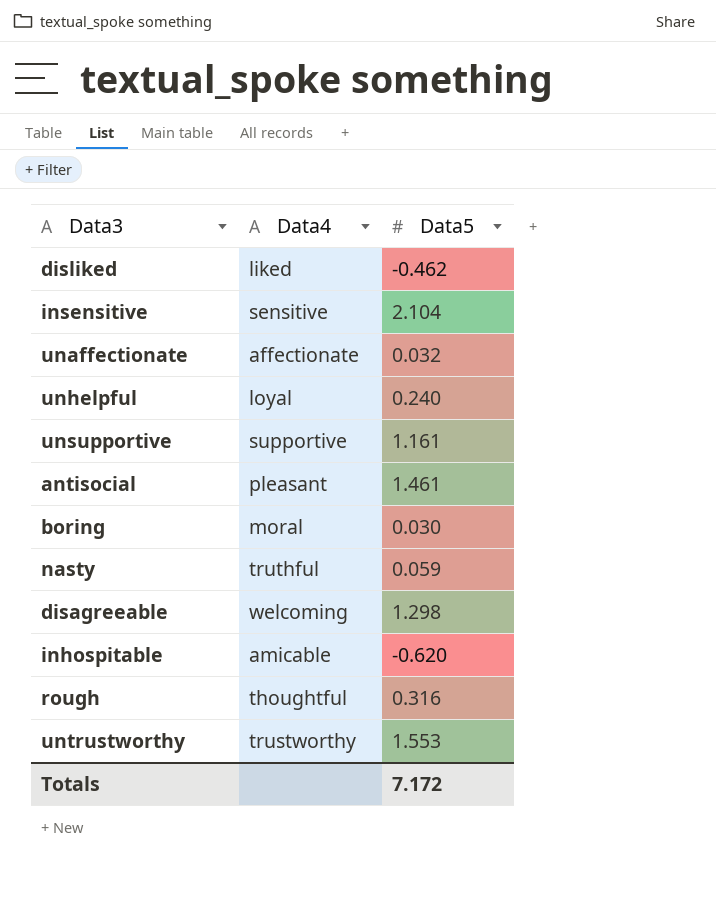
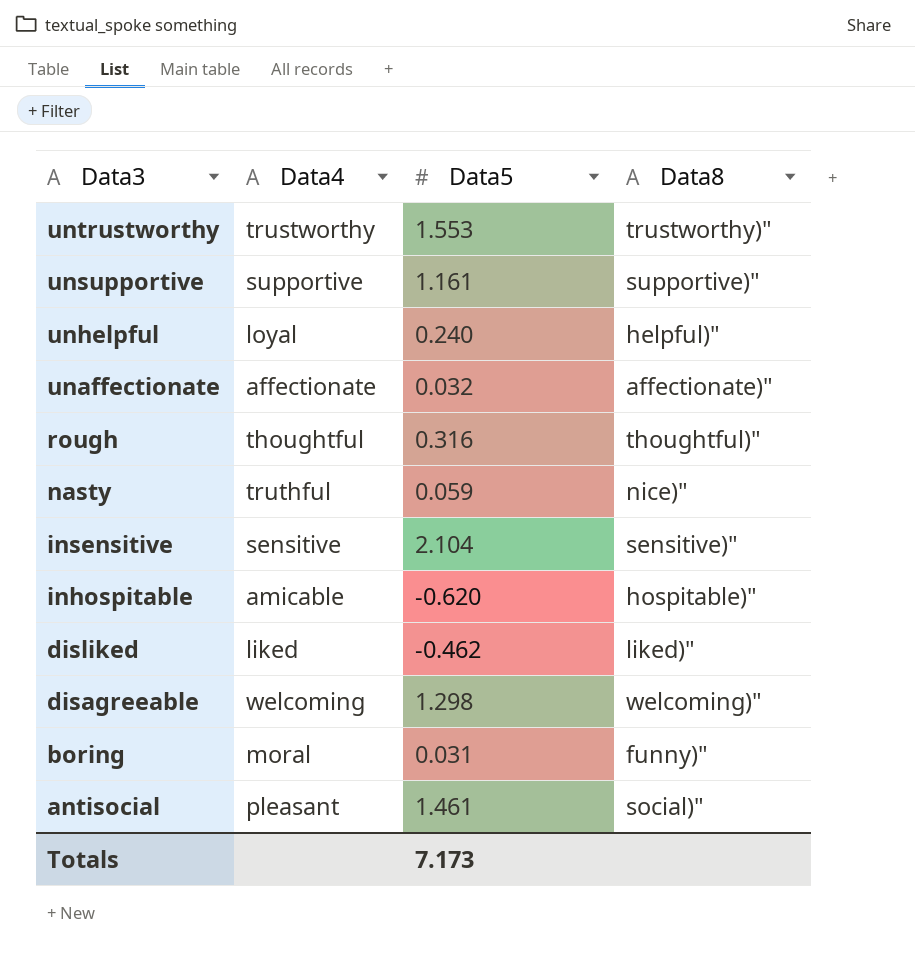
row order: none -> Data3 descending
column Data8 | position: none -> 4
boring | Data5: 0.030 -> 0.031
Totals | Data5: 7.172 -> 7.173

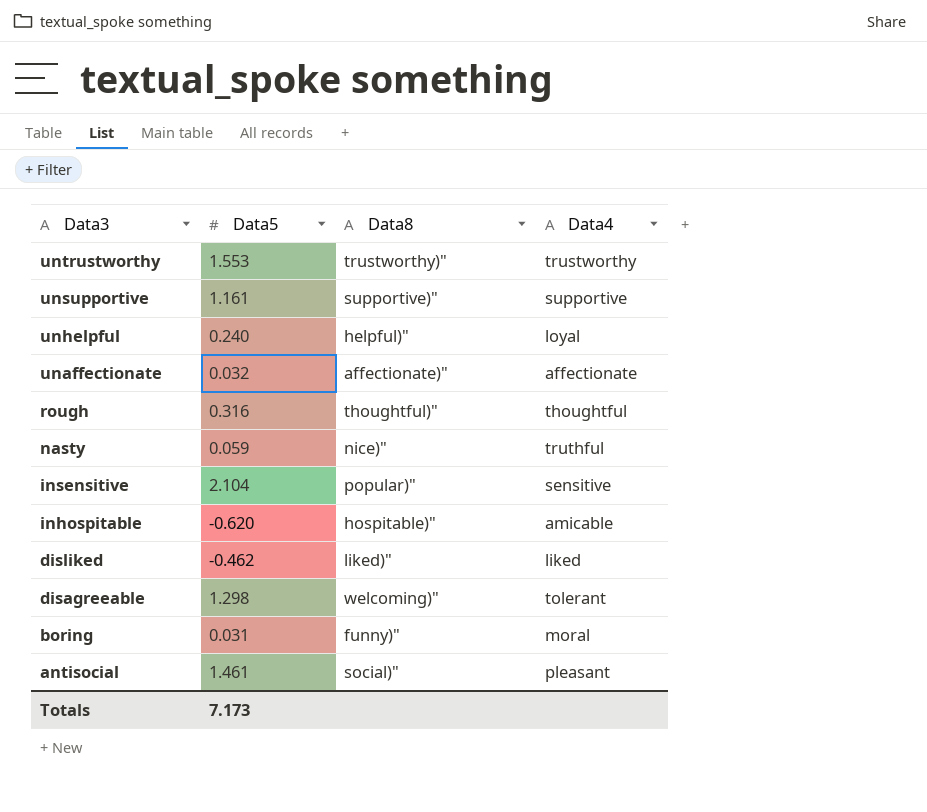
column Data4 | position: 2 -> 4
insensitive | Data8: sensitive)" -> popular)"
disagreeable | Data4: welcoming -> tolerant

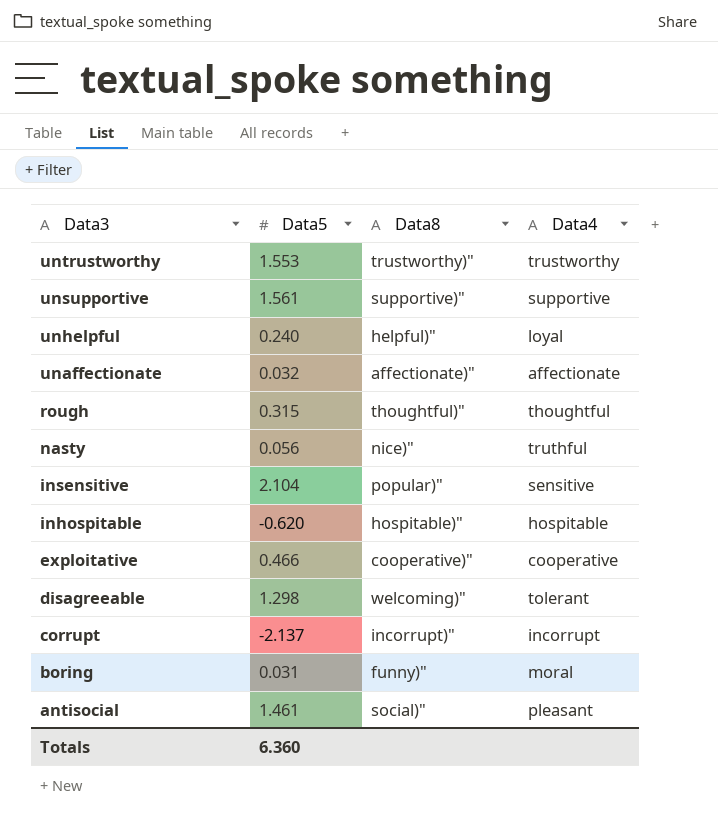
row disliked: -0.462 | liked)" | liked -> none
unsupportive | Data5: 1.161 -> 1.561
rough | Data5: 0.316 -> 0.315
nasty | Data5: 0.059 -> 0.056
inhospitable | Data4: amicable -> hospitable
row exploitative: none -> 0.466 | cooperative)" | cooperative
row corrupt: none -> -2.137 | incorrupt)" | incorrupt
Totals | Data5: 7.173 -> 6.360

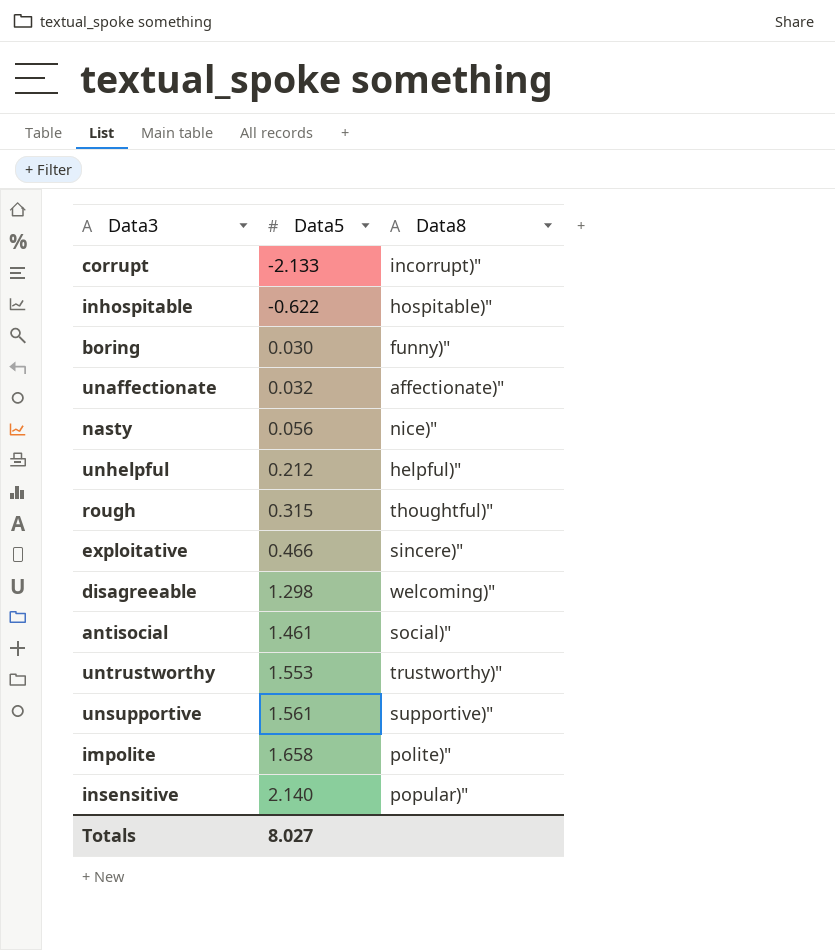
row order: Data3 descending -> Data5 ascending
column Data4 | position: 4 -> none
corrupt | Data5: -2.137 -> -2.133
inhospitable | Data5: -0.620 -> -0.622
boring | Data5: 0.031 -> 0.030
unhelpful | Data5: 0.240 -> 0.212
exploitative | Data8: cooperative)" -> sincere)"
row impolite: none -> 1.658 | polite)"
insensitive | Data5: 2.104 -> 2.140
Totals | Data5: 6.360 -> 8.027

